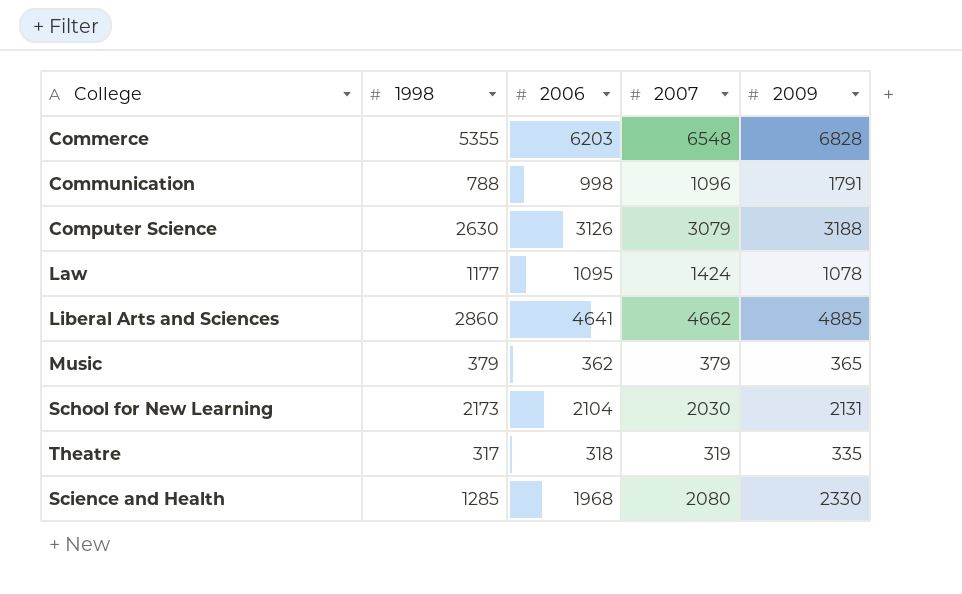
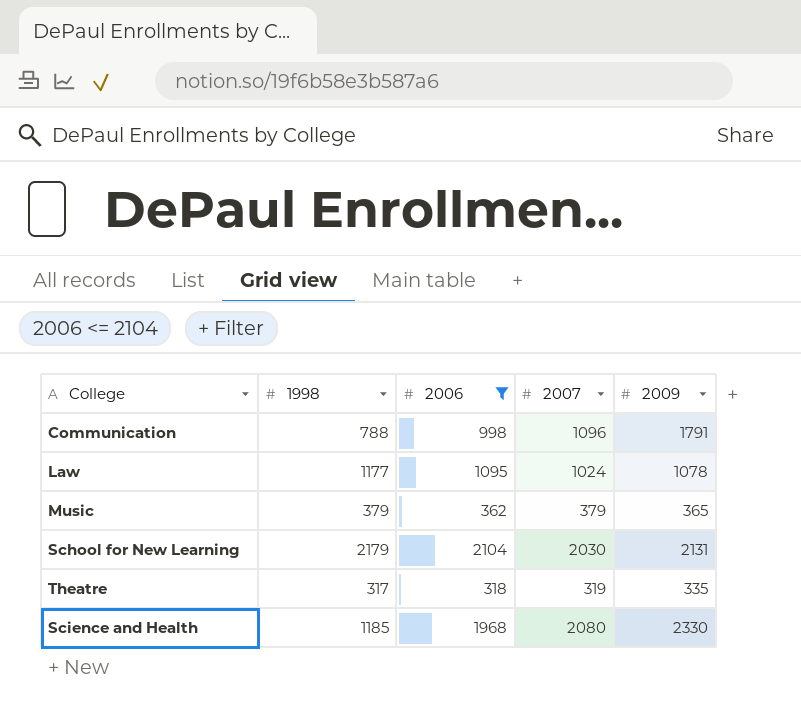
filter: none -> 2006 <= 2104
Law | 2007: 1424 -> 1024
School for New Learning | 1998: 2173 -> 2179
Science and Health | 1998: 1285 -> 1185

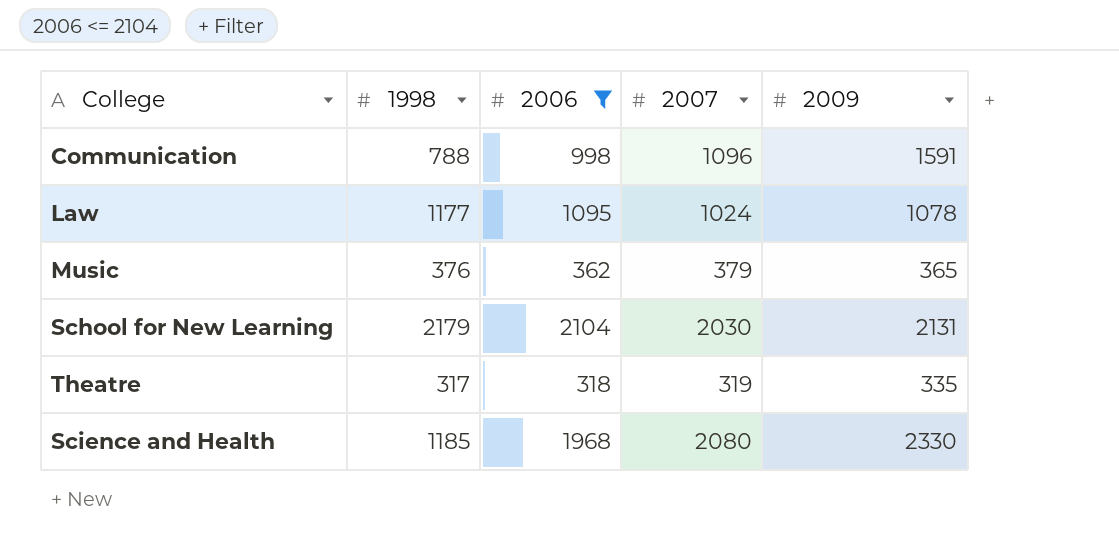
Communication | 2009: 1791 -> 1591
Music | 1998: 379 -> 376

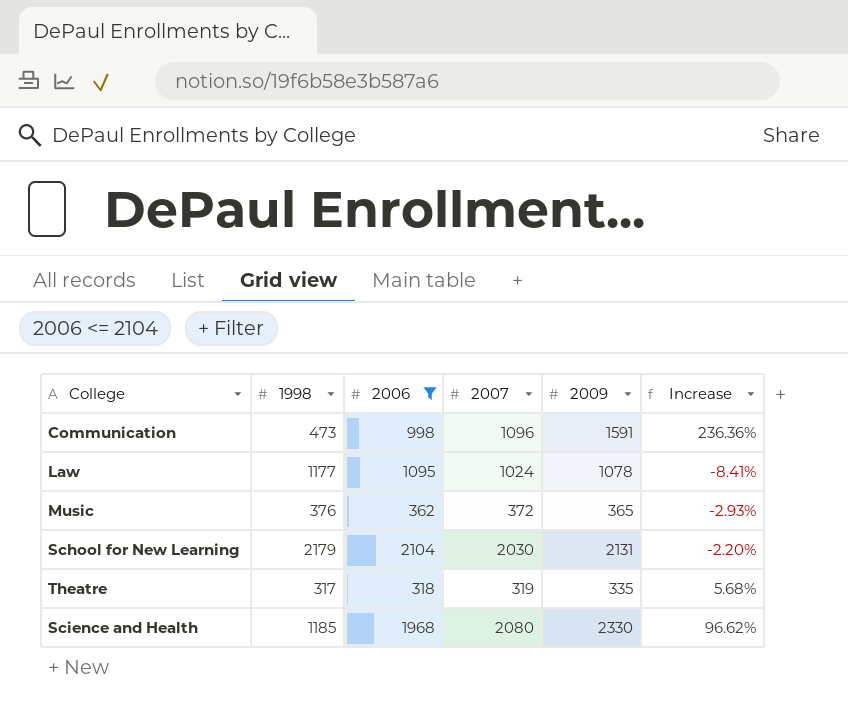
column Increase | formula: none -> ([2009] - [1998]) / [1998]
Communication | 1998: 788 -> 473
Music | 2007: 379 -> 372

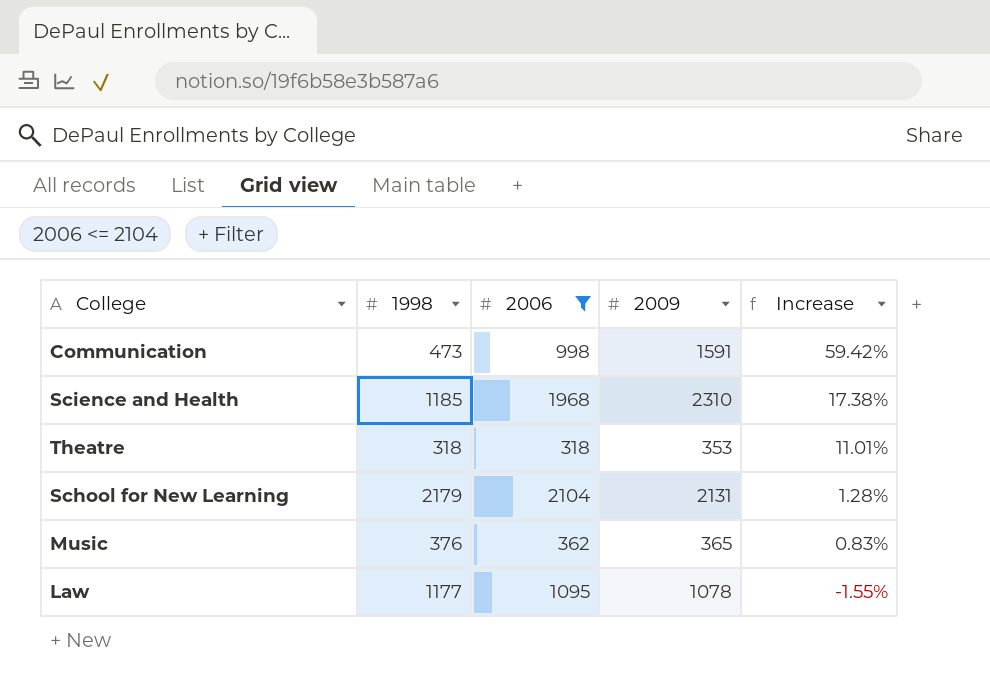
row order: none -> Increase descending
column 2007 | position: 4 -> none
column Increase | formula: ([2009] - [1998]) / [1998] -> ([2009] - [2006]) / [2006]
Science and Health | 2009: 2330 -> 2310
Theatre | 1998: 317 -> 318
Theatre | 2009: 335 -> 353

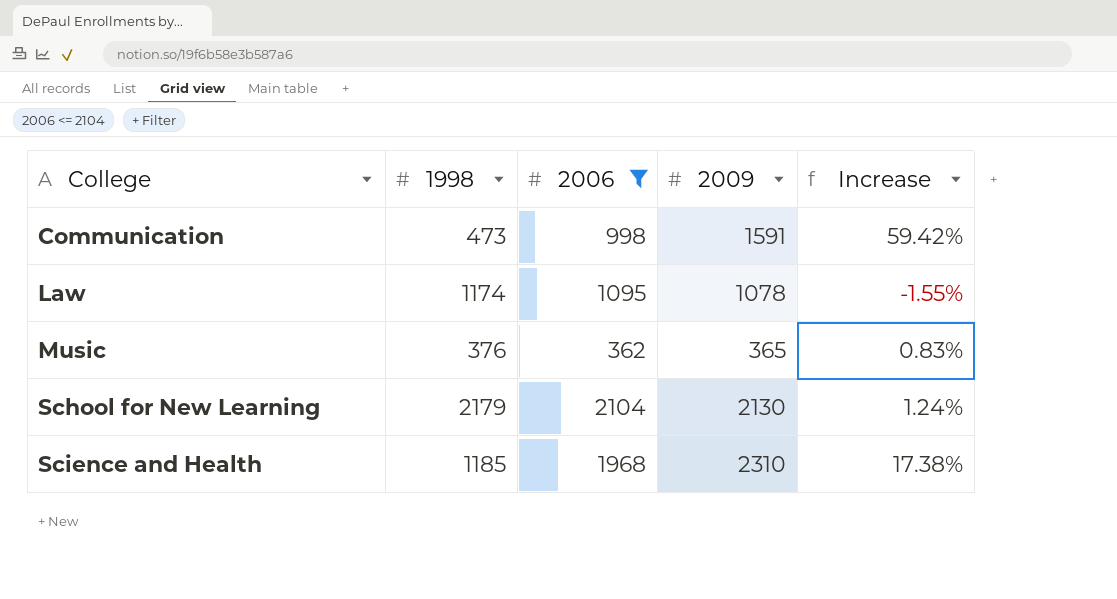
row order: Increase descending -> College ascending
row Theatre: 318 | 318 | 353 | 11.01% -> none
Law | 1998: 1177 -> 1174
School for New Learning | 2009: 2131 -> 2130
School for New Learning | Increase: 1.28% -> 1.24%

